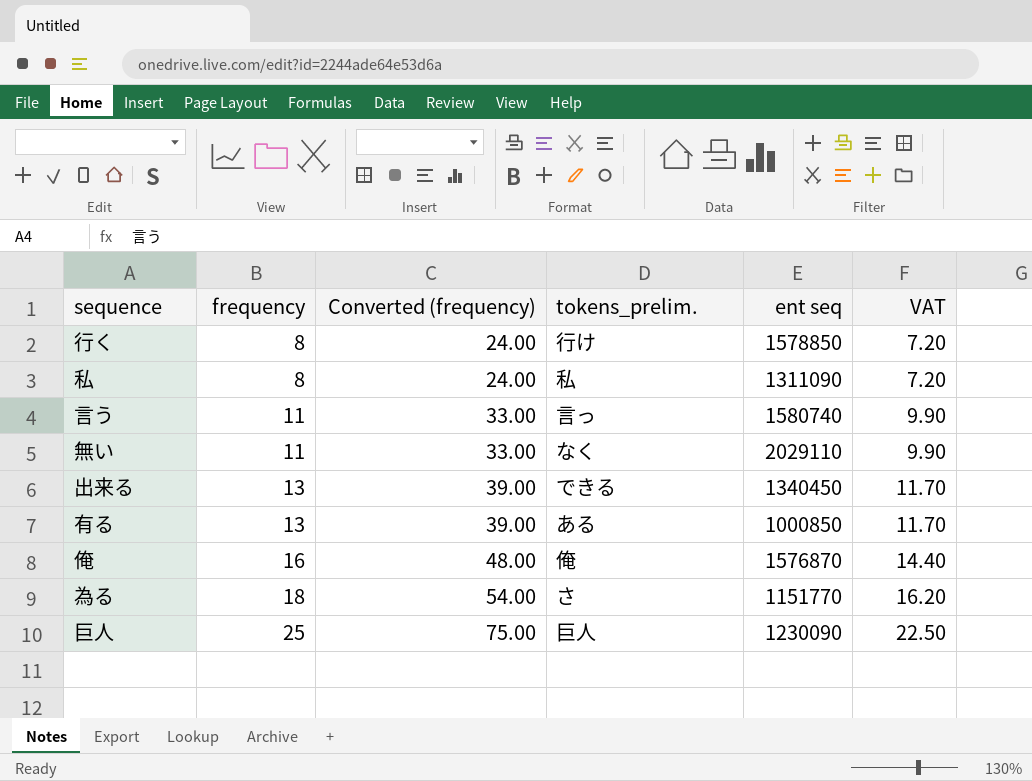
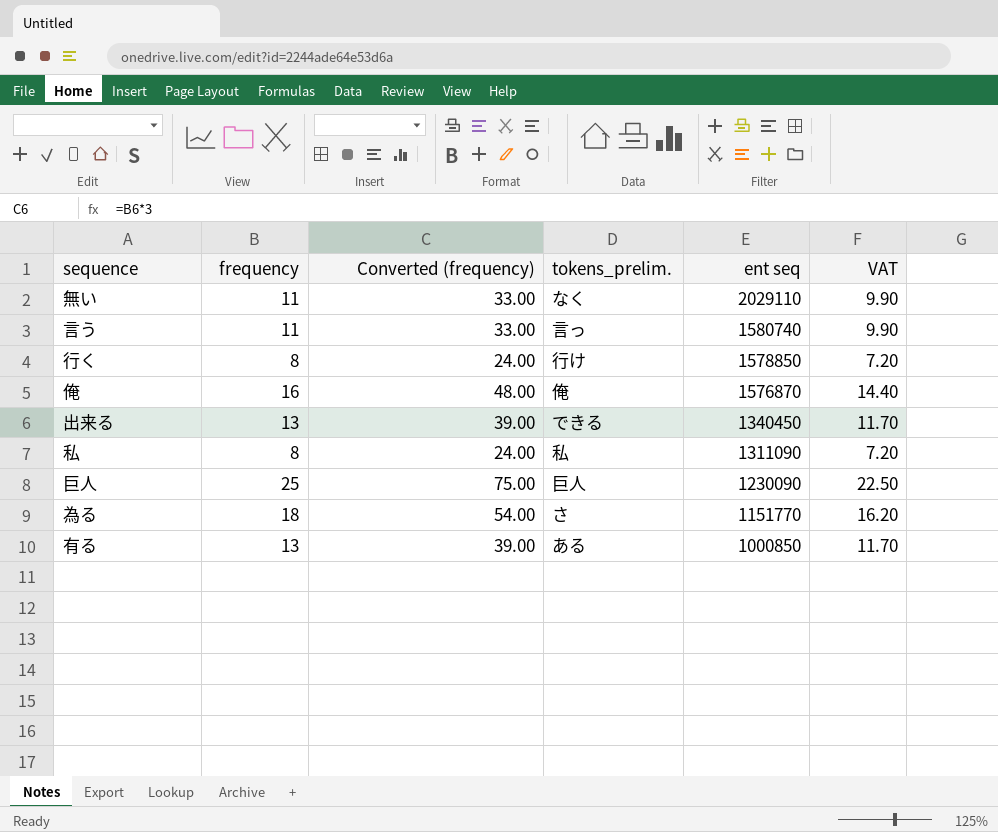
row order: frequency ascending -> ent seq descending

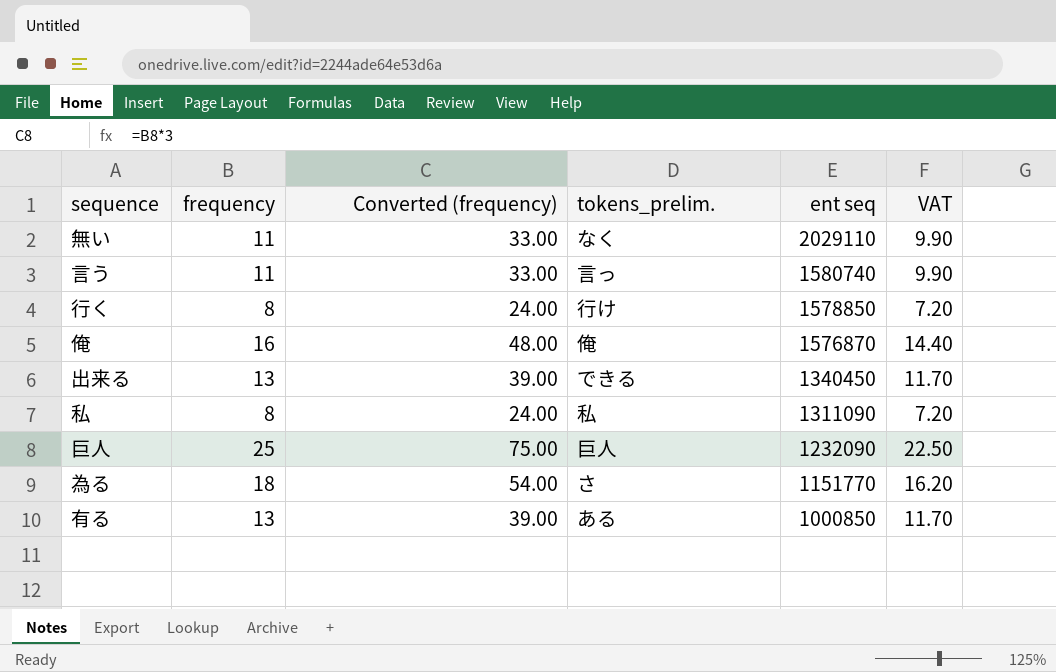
巨人 | ent seq: 1230090 -> 1232090

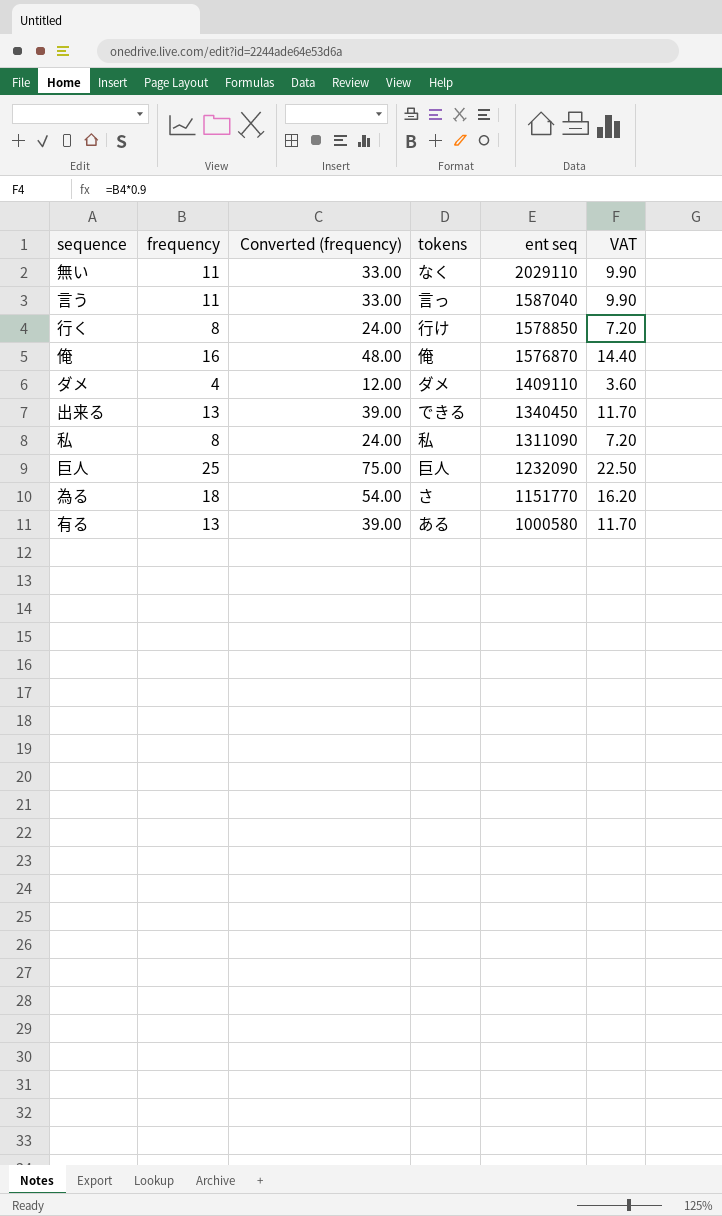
column name: tokens_prelim. -> tokens
言う | ent seq: 1580740 -> 1587040
row ダメ: none -> 4 | 12.00 | ダメ | 1409110 | 3.60
有る | ent seq: 1000850 -> 1000580

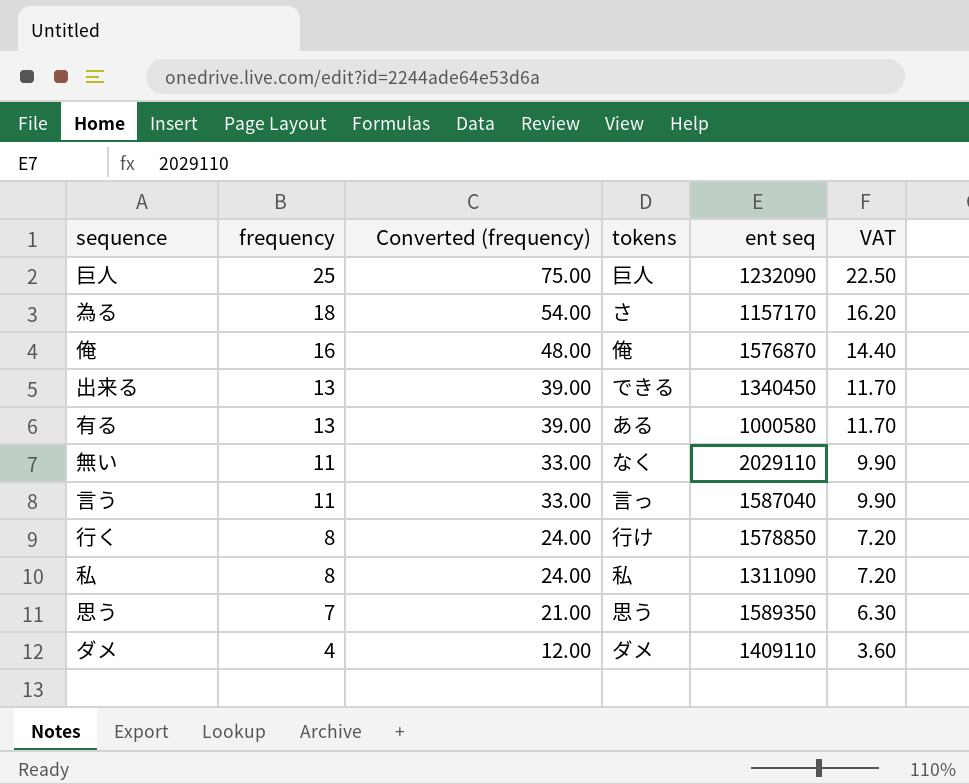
row order: ent seq descending -> frequency descending
為る | ent seq: 1151770 -> 1157170
row 思う: none -> 7 | 21.00 | 思う | 1589350 | 6.30

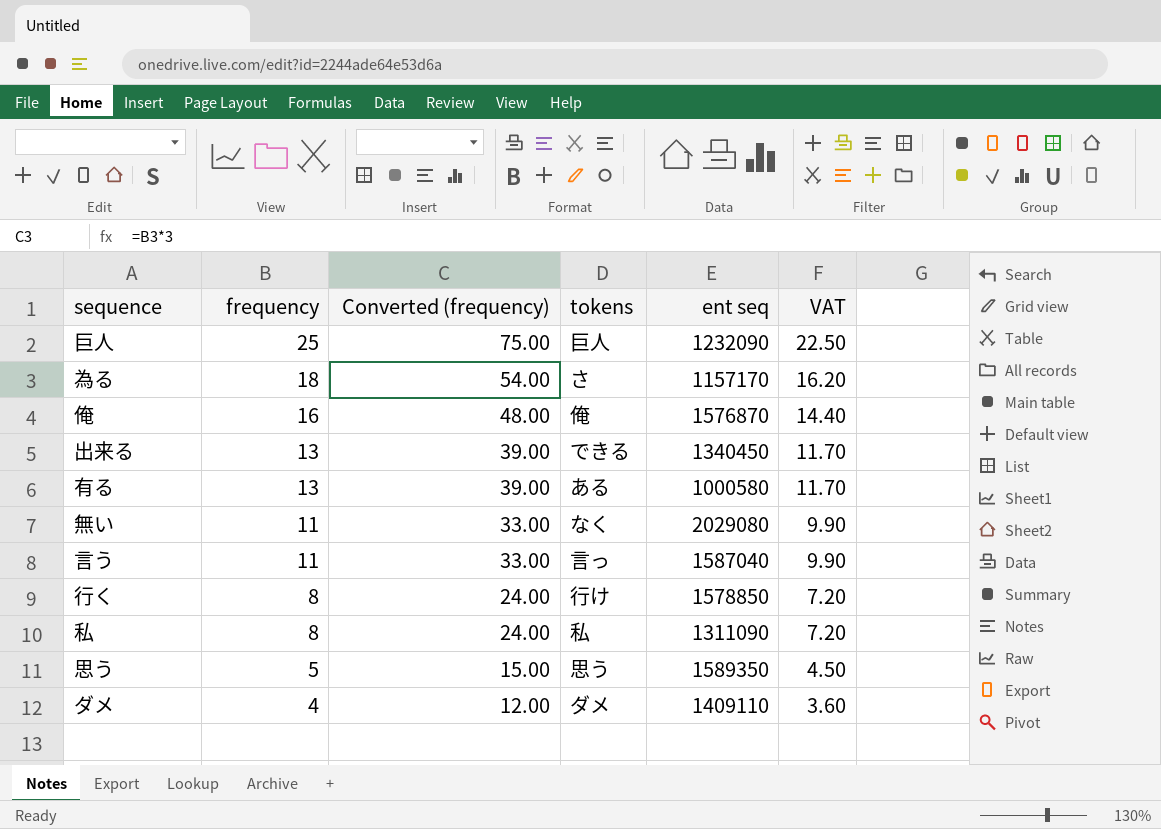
無い | ent seq: 2029110 -> 2029080
思う | frequency: 7 -> 5
思う | Converted (frequency): 21.00 -> 15.00
思う | VAT: 6.30 -> 4.50

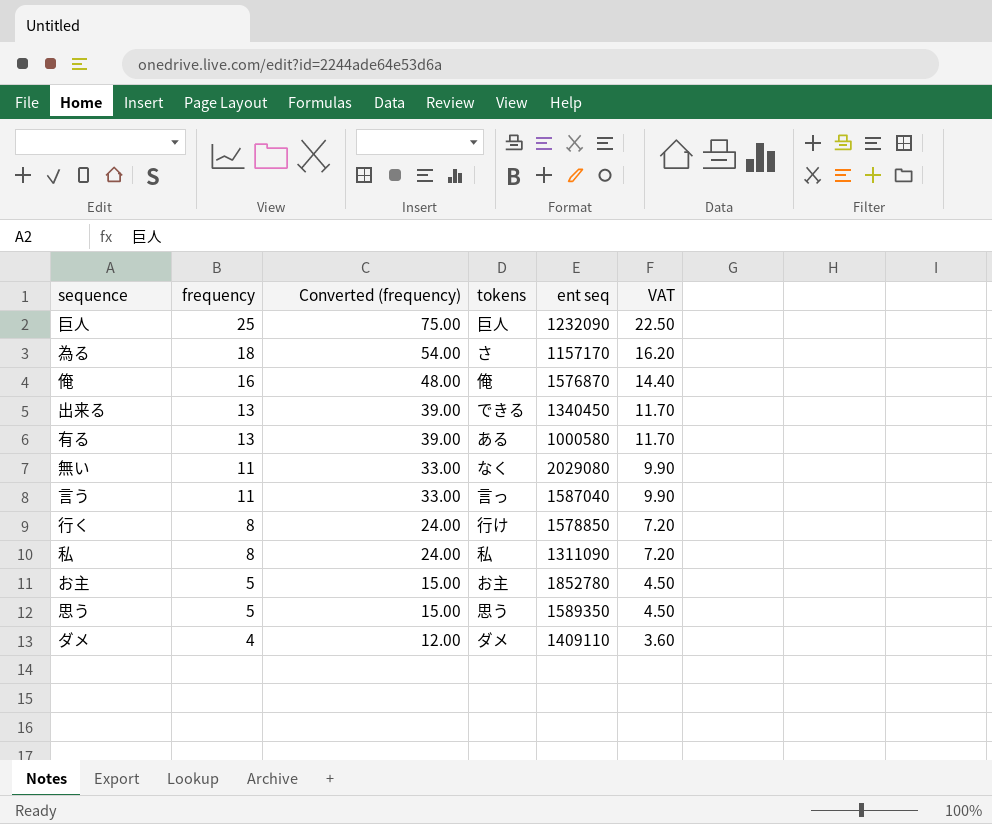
row お主: none -> 5 | 15.00 | お主 | 1852780 | 4.50

